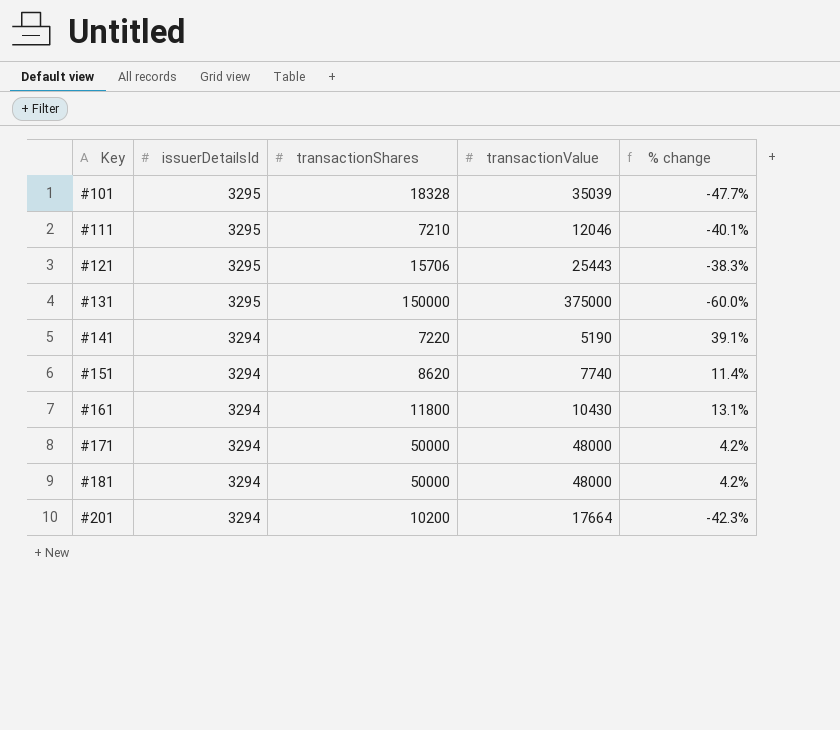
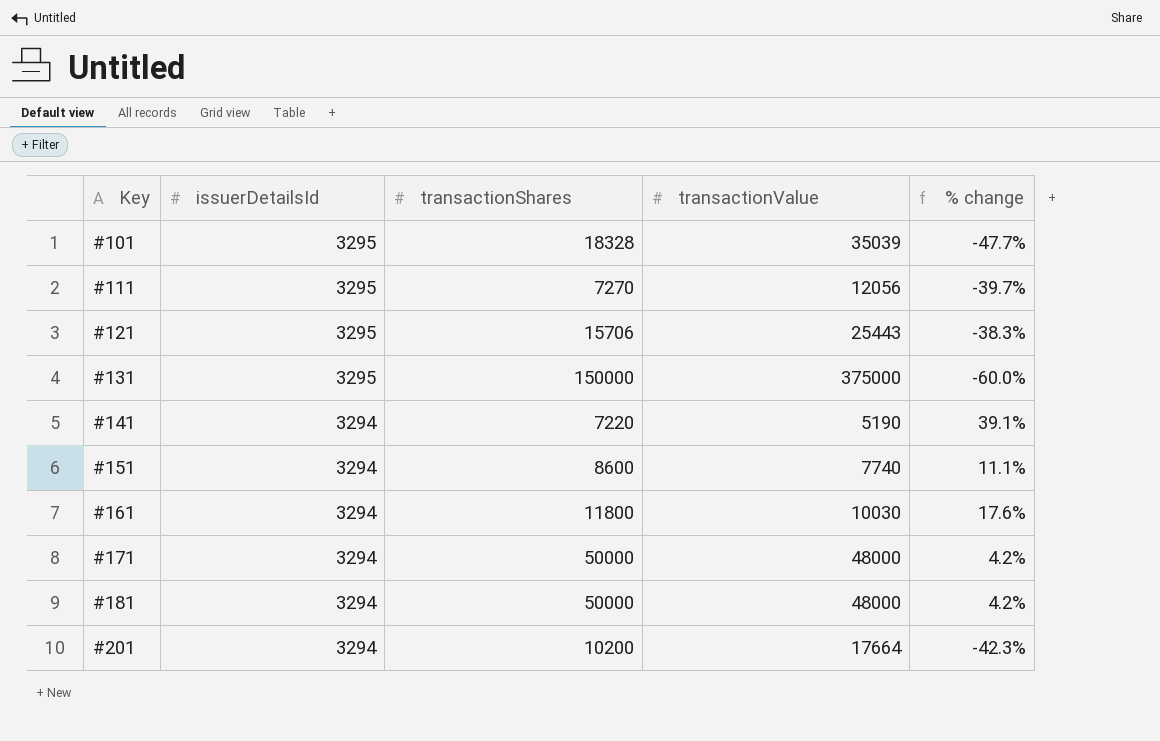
#111 | transactionShares: 7210 -> 7270
#111 | transactionValue: 12046 -> 12056
#111 | % change: -40.1% -> -39.7%
#151 | transactionShares: 8620 -> 8600
#151 | % change: 11.4% -> 11.1%
#161 | transactionValue: 10430 -> 10030
#161 | % change: 13.1% -> 17.6%

